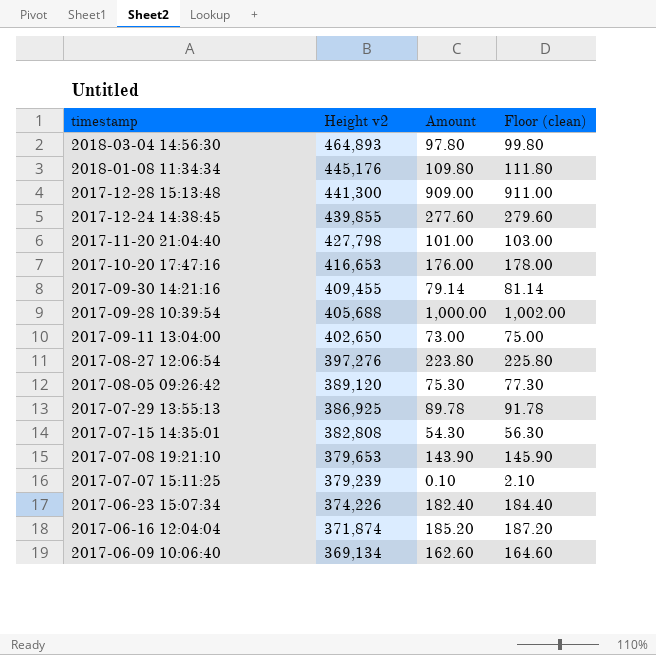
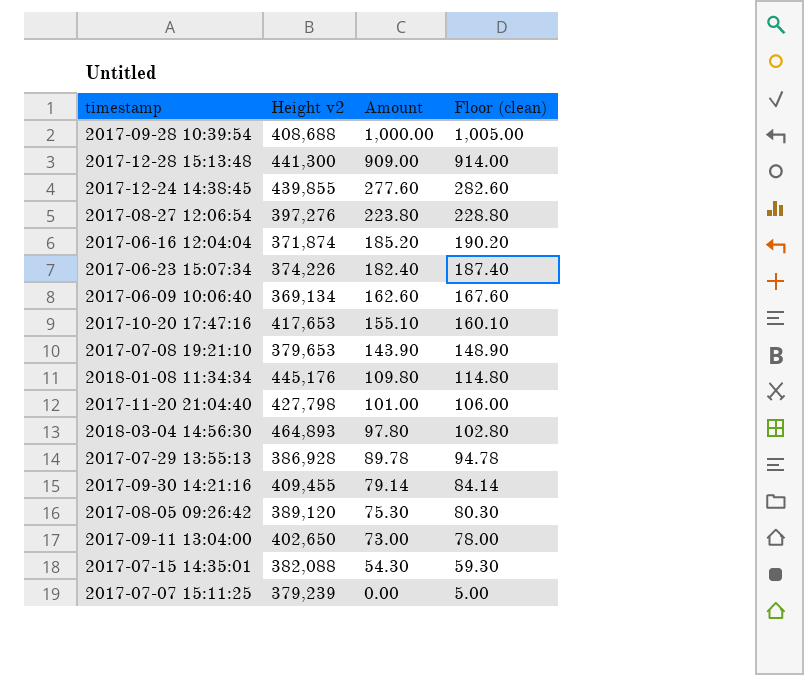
row order: timestamp descending -> Amount descending
column Floor (clean) | formula: [Amount] + 2 -> [Amount] + 5
2017-09-28 10:39:54 | Height v2: 405,688 -> 408,688
2017-10-20 17:47:16 | Height v2: 416,653 -> 417,653
2017-10-20 17:47:16 | Amount: 176.00 -> 155.10
2017-07-29 13:55:13 | Height v2: 386,925 -> 386,928
2017-07-15 14:35:01 | Height v2: 382,808 -> 382,088
2017-07-07 15:11:25 | Amount: 0.10 -> 0.00

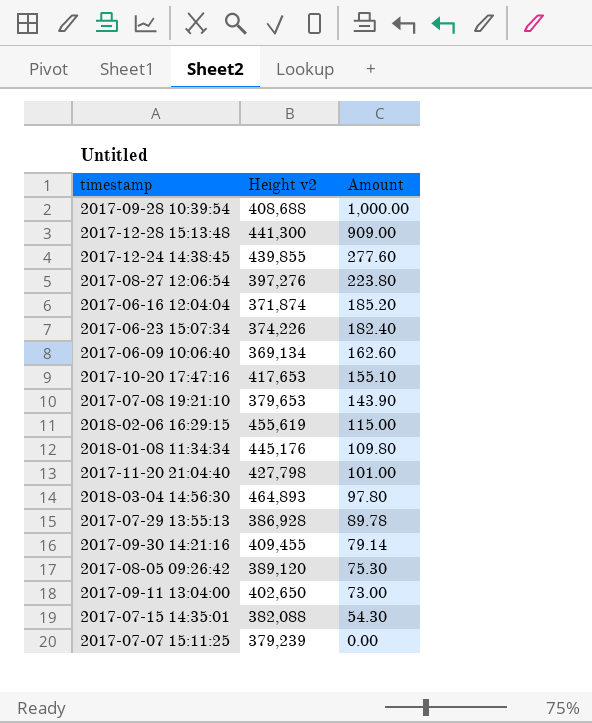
column Floor (clean) | formula: [Amount] + 5 -> none
row 2018-02-06 16:29:15: none -> 455,619 | 115.00

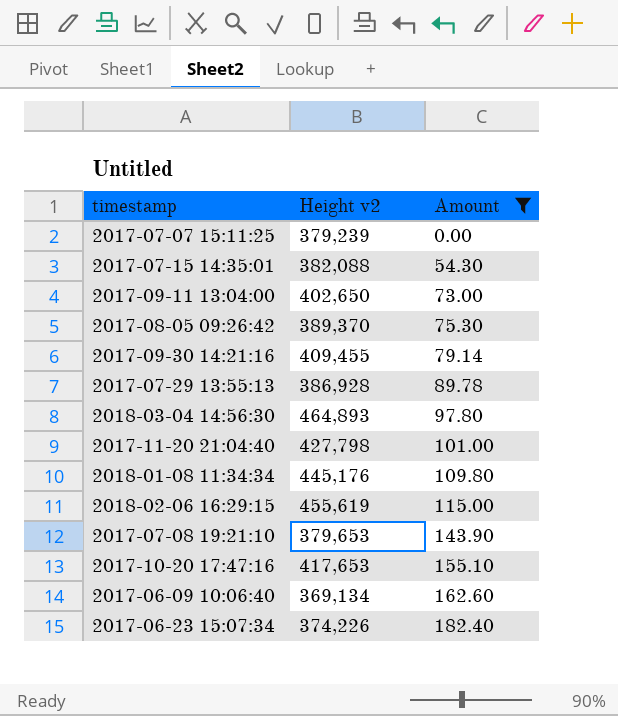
filter: none -> Amount <= 182.40
row order: Amount descending -> Amount ascending
2017-08-05 09:26:42 | Height v2: 389,120 -> 389,370

